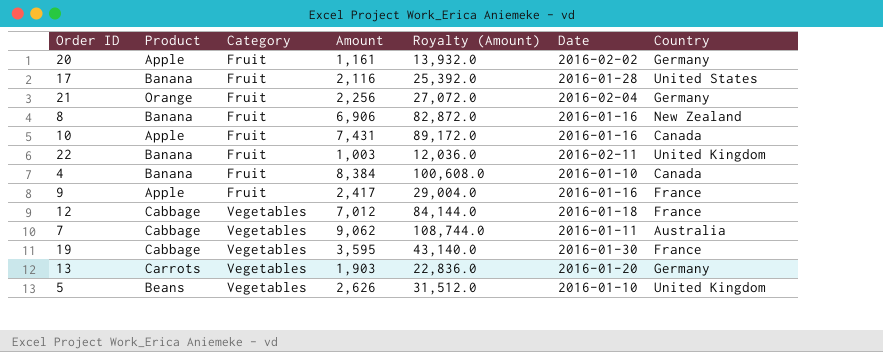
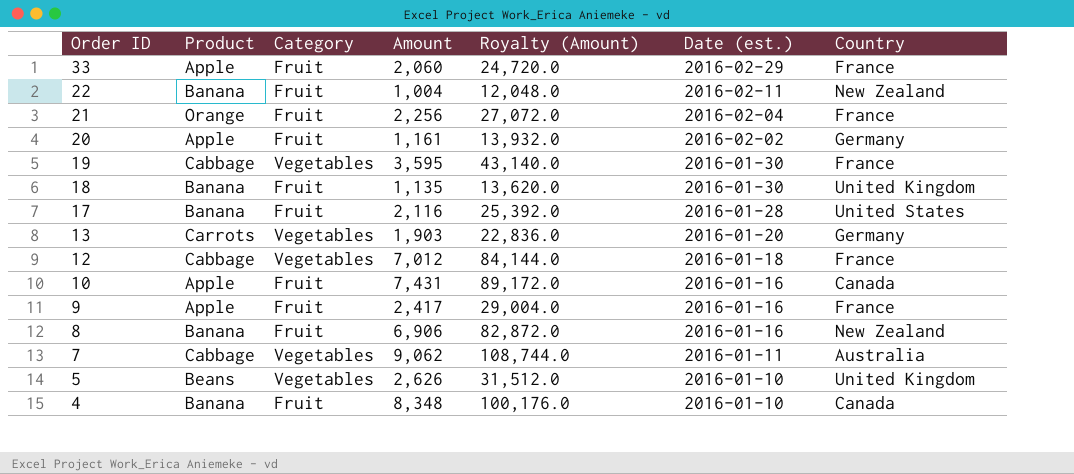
row order: Category ascending -> Order ID descending
column name: Date -> Date (est.)
row 33: none -> Apple | Fruit | 2,060 | 24,720.0 | 2016-02-29 | France
22 | Amount: 1,003 -> 1,004
22 | Royalty (Amount): 12,036.0 -> 12,048.0
22 | Country: United Kingdom -> New Zealand
21 | Country: Germany -> France
row 18: none -> Banana | Fruit | 1,135 | 13,620.0 | 2016-01-30 | United Kingdom
4 | Amount: 8,384 -> 8,348
4 | Royalty (Amount): 100,608.0 -> 100,176.0

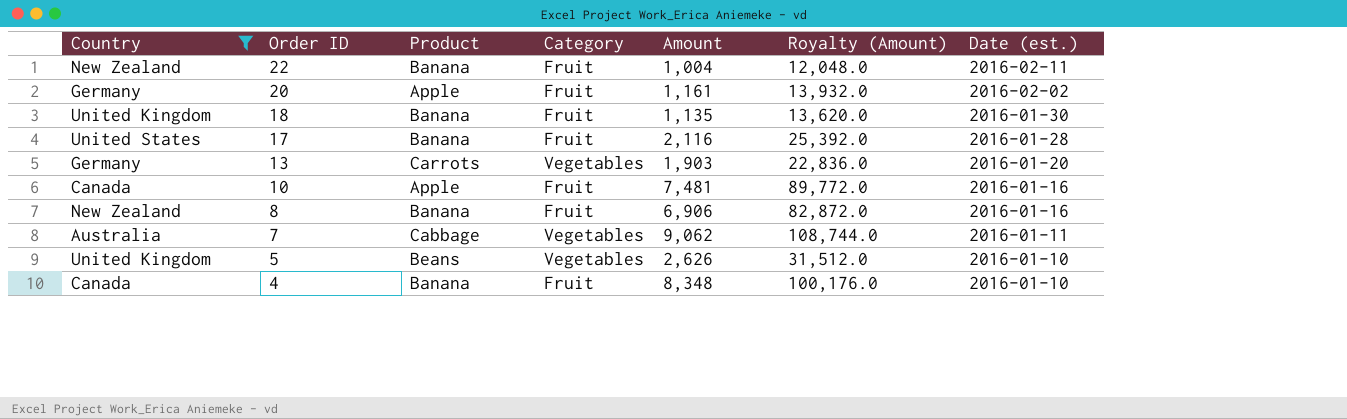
filter: none -> Country != France
column Country | position: 7 -> 1
10 | Amount: 7,431 -> 7,481
10 | Royalty (Amount): 89,172.0 -> 89,772.0

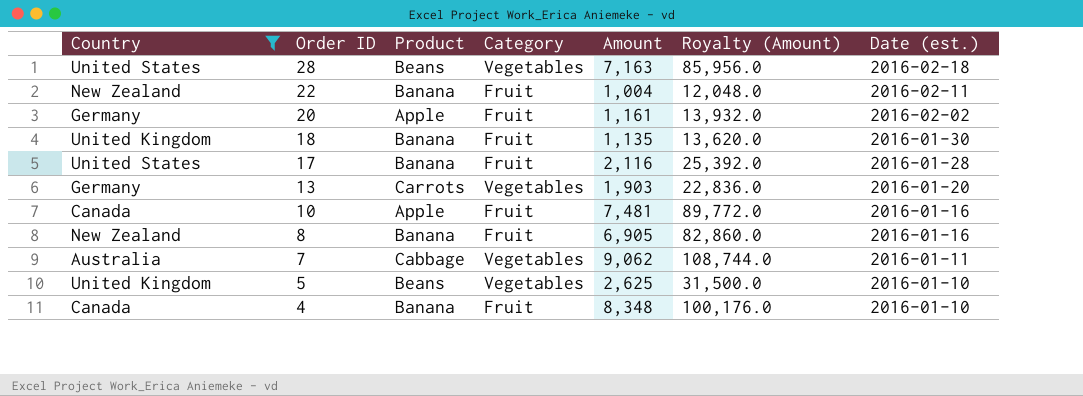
row 28: none -> United States | Beans | Vegetables | 7,163 | 85,956.0 | 2016-02-18
8 | Amount: 6,906 -> 6,905
8 | Royalty (Amount): 82,872.0 -> 82,860.0
5 | Amount: 2,626 -> 2,625
5 | Royalty (Amount): 31,512.0 -> 31,500.0

